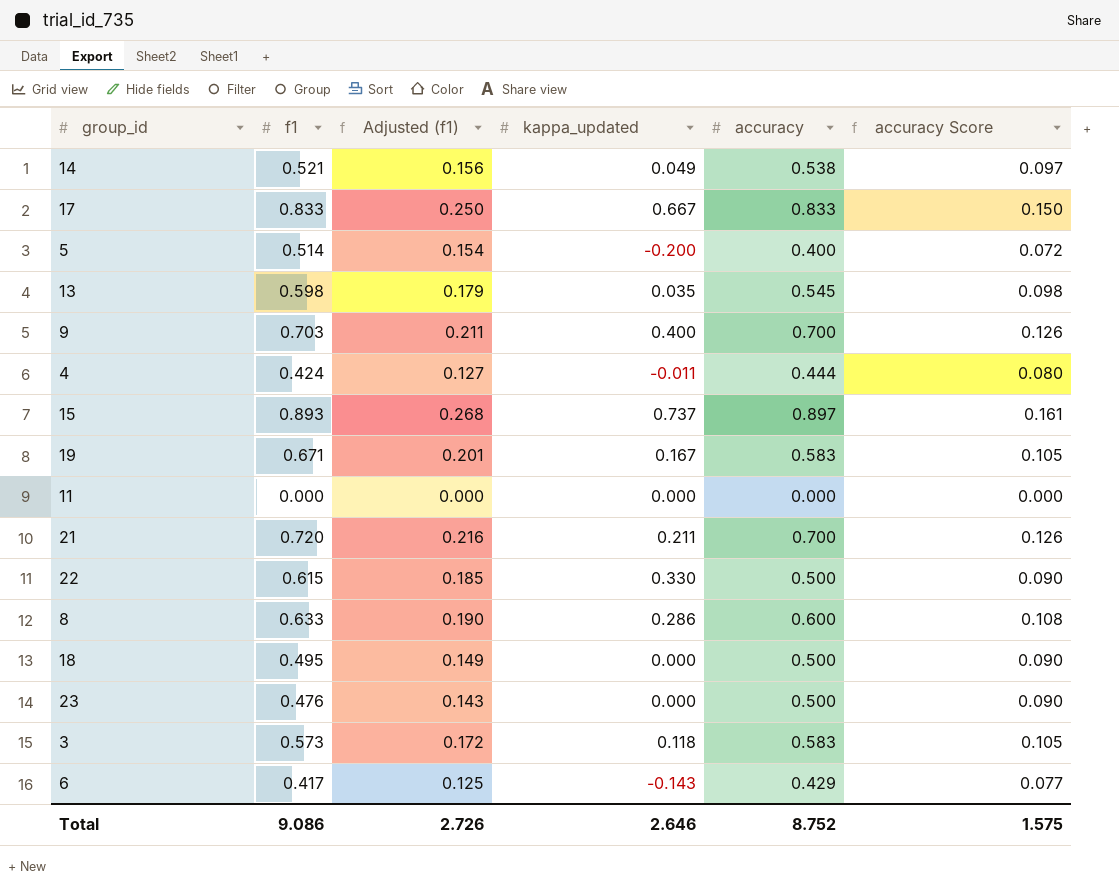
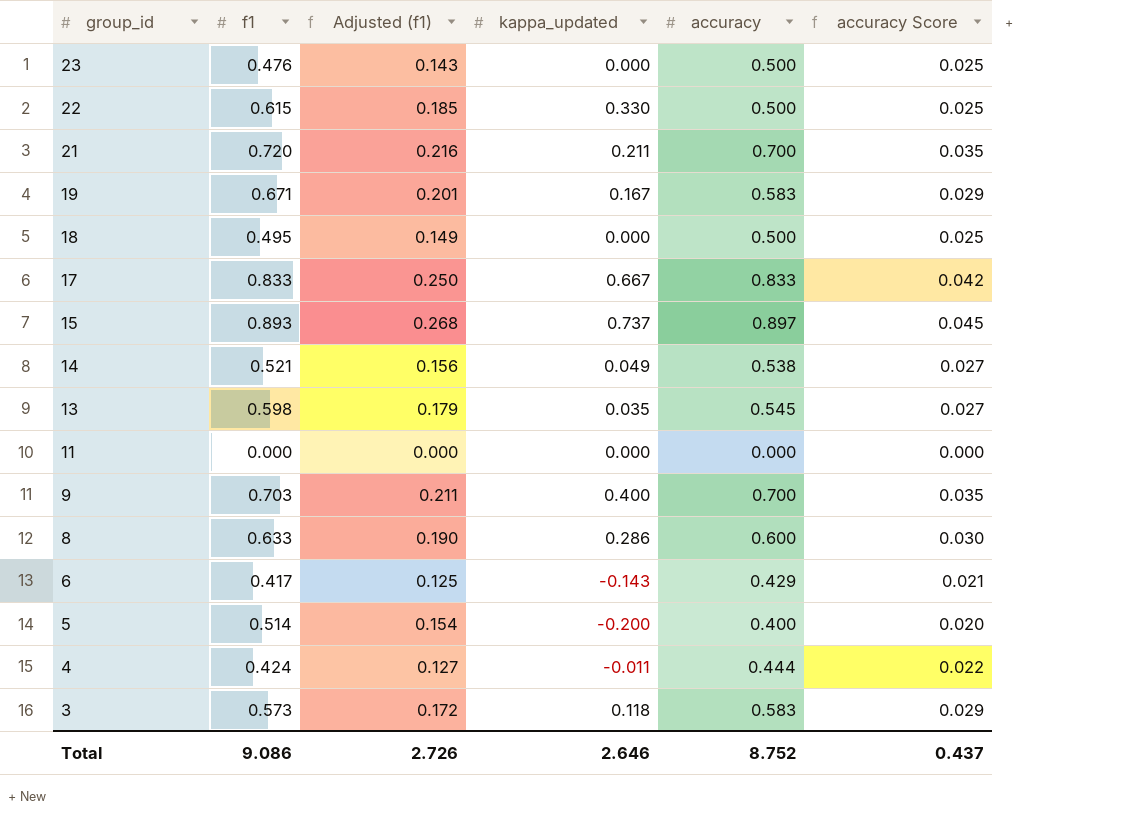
row order: none -> group_id descending
column accuracy Score | formula: [accuracy] * 0.18 -> [accuracy] * 0.05
Total | accuracy Score: 1.575 -> 0.437

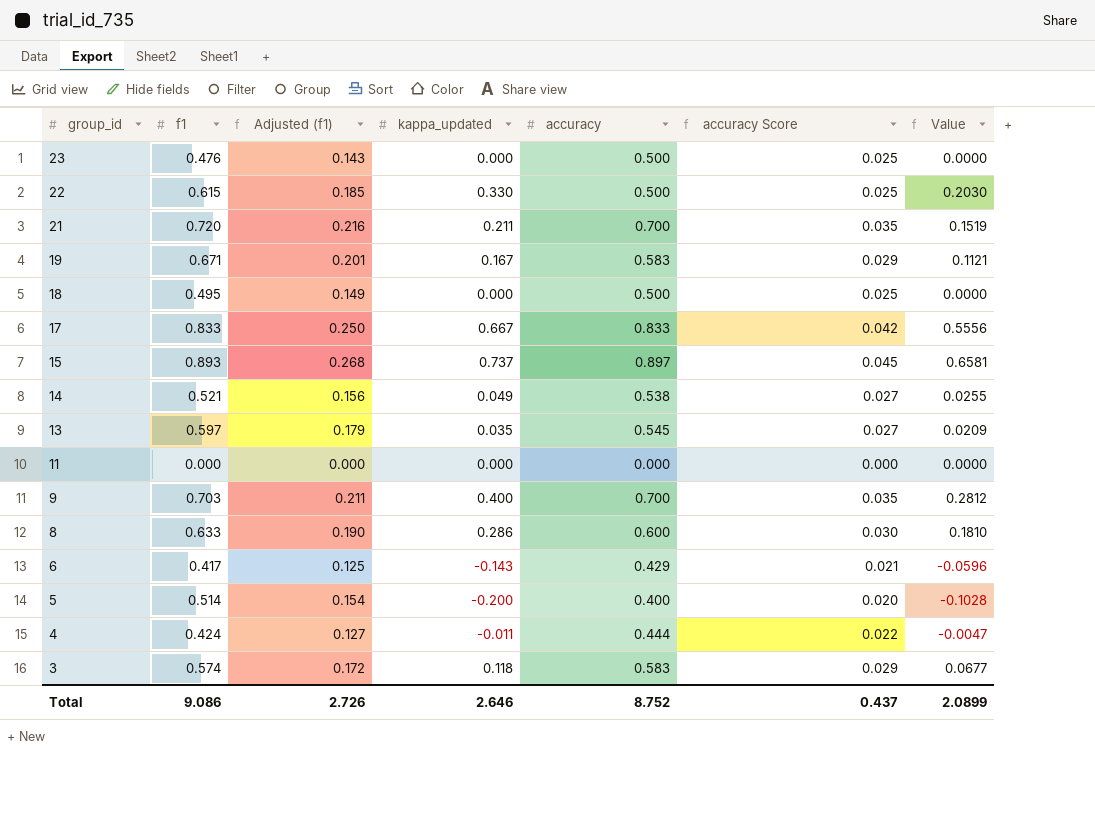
column Value | formula: none -> [f1] * [kappa_updated]
13 | f1: 0.598 -> 0.597
3 | f1: 0.573 -> 0.574

